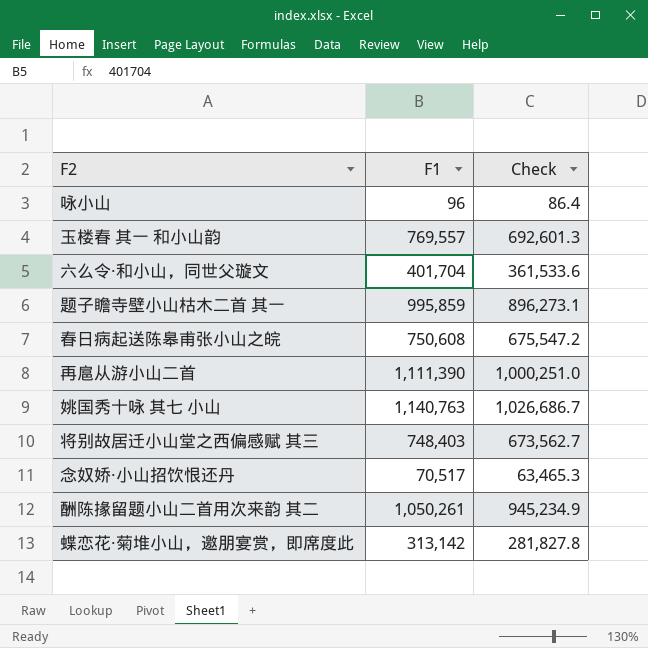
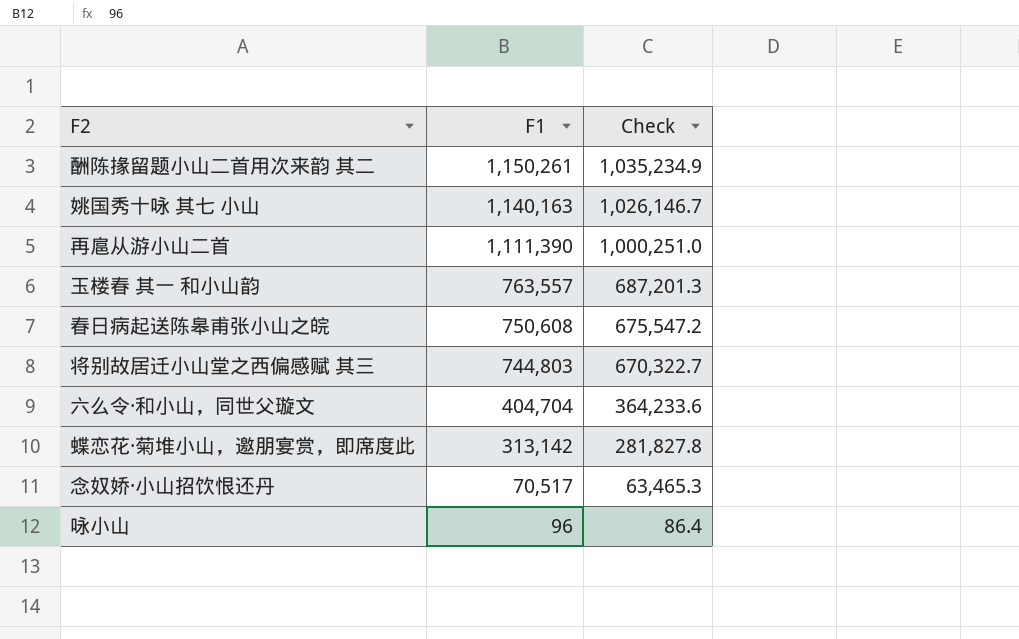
row order: none -> F1 descending
row 题子瞻寺壁小山枯木二首 其一: 995,859 | 896,273.1 -> none
酬陈掾留题小山二首用次来韵 其二 | F1: 1,050,261 -> 1,150,261
酬陈掾留题小山二首用次来韵 其二 | Check: 945,234.9 -> 1,035,234.9
姚国秀十咏 其七 小山 | F1: 1,140,763 -> 1,140,163
姚国秀十咏 其七 小山 | Check: 1,026,686.7 -> 1,026,146.7
玉楼春 其一 和小山韵 | F1: 769,557 -> 763,557
玉楼春 其一 和小山韵 | Check: 692,601.3 -> 687,201.3
将别故居迁小山堂之西偏感赋 其三 | F1: 748,403 -> 744,803
将别故居迁小山堂之西偏感赋 其三 | Check: 673,562.7 -> 670,322.7
六么令·和小山，同世父璇文 | F1: 401,704 -> 404,704
六么令·和小山，同世父璇文 | Check: 361,533.6 -> 364,233.6

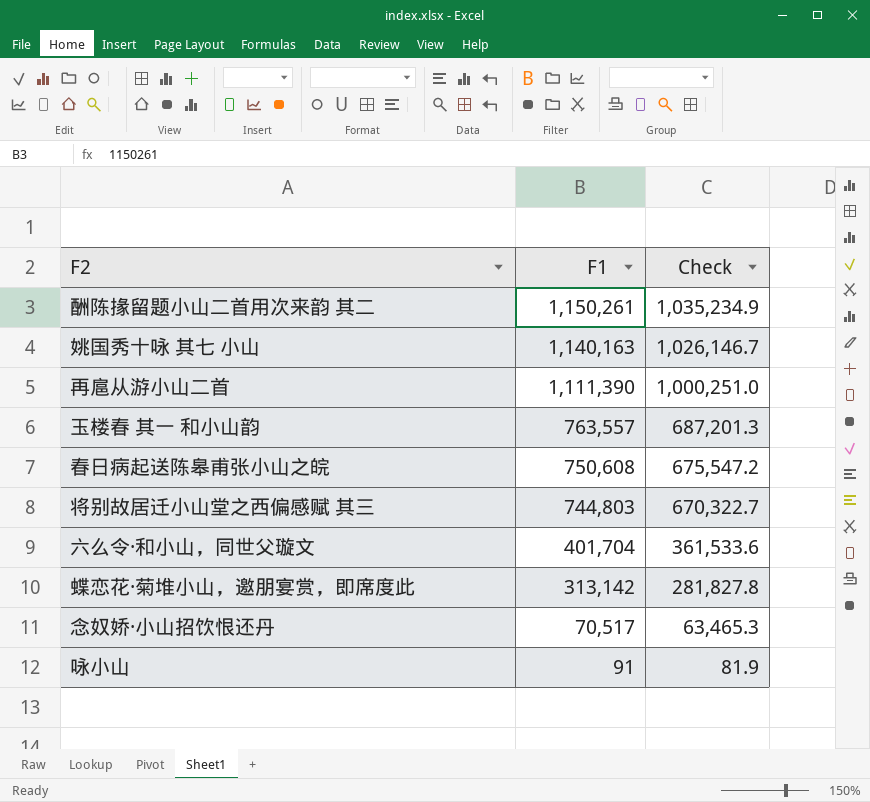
六么令·和小山，同世父璇文 | F1: 404,704 -> 401,704
六么令·和小山，同世父璇文 | Check: 364,233.6 -> 361,533.6
咏小山 | F1: 96 -> 91
咏小山 | Check: 86.4 -> 81.9

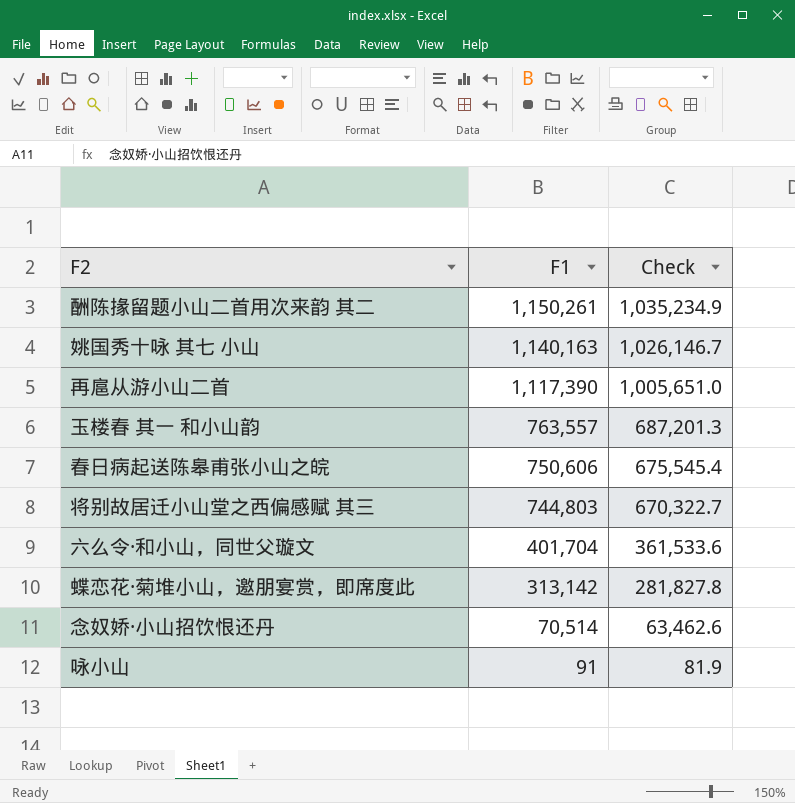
再扈从游小山二首 | F1: 1,111,390 -> 1,117,390
再扈从游小山二首 | Check: 1,000,251.0 -> 1,005,651.0
春日病起送陈皋甫张小山之皖 | F1: 750,608 -> 750,606
春日病起送陈皋甫张小山之皖 | Check: 675,547.2 -> 675,545.4
念奴娇·小山招饮恨还丹 | F1: 70,517 -> 70,514
念奴娇·小山招饮恨还丹 | Check: 63,465.3 -> 63,462.6

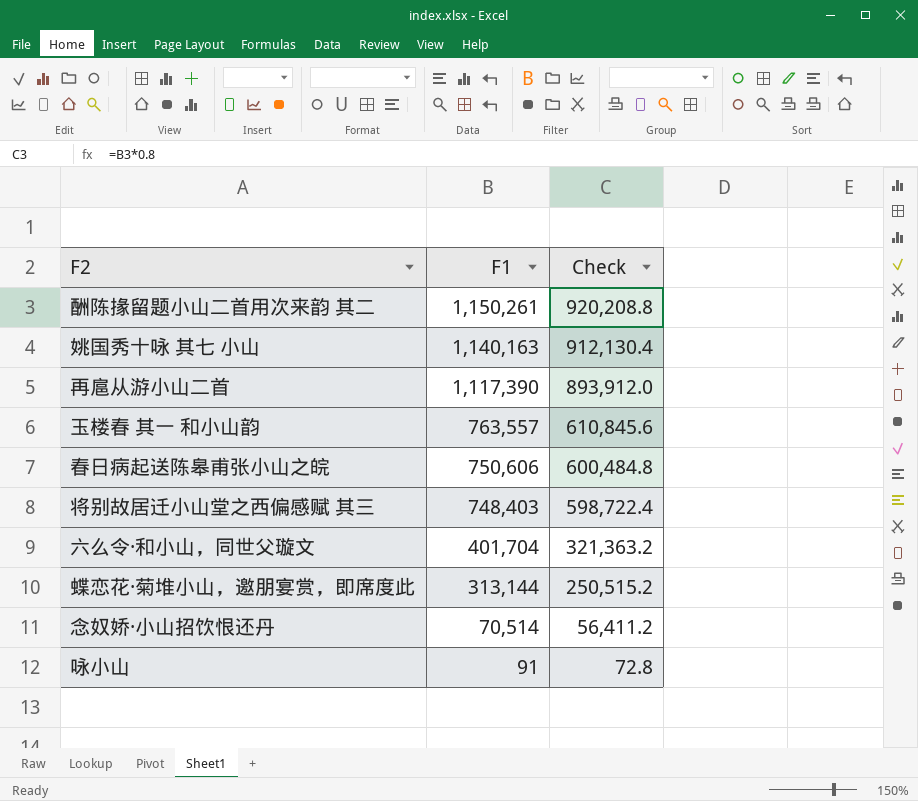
column Check | formula: [F1] * 0.9 -> [F1] * 0.8
将别故居迁小山堂之西偏感赋 其三 | F1: 744,803 -> 748,403
蝶恋花·菊堆小山，邀朋宴赏，即席度此 | F1: 313,142 -> 313,144

